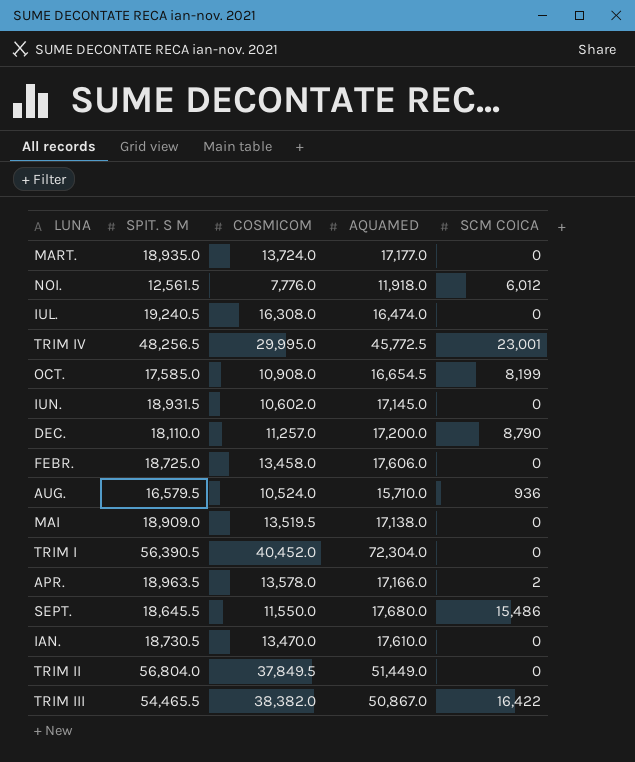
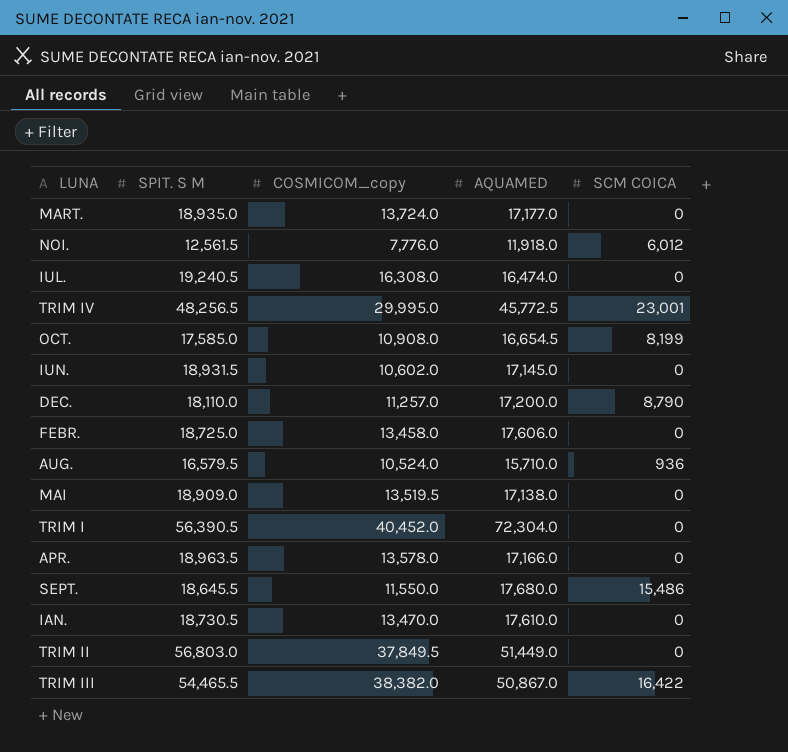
column name: COSMICOM -> COSMICOM_copy
APR. | SCM COICA: 2 -> 0
TRIM II | SPIT. S M: 56,804.0 -> 56,803.0

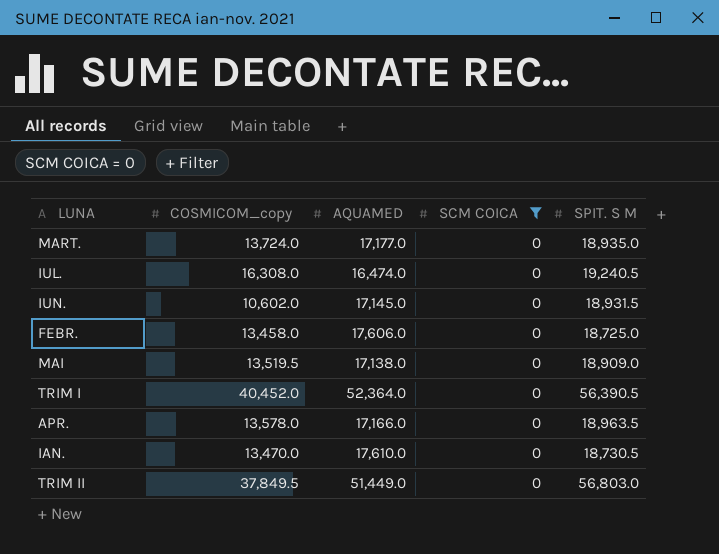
filter: none -> SCM COICA = 0
column SPIT. S M | position: 2 -> 5
TRIM I | AQUAMED: 72,304.0 -> 52,364.0

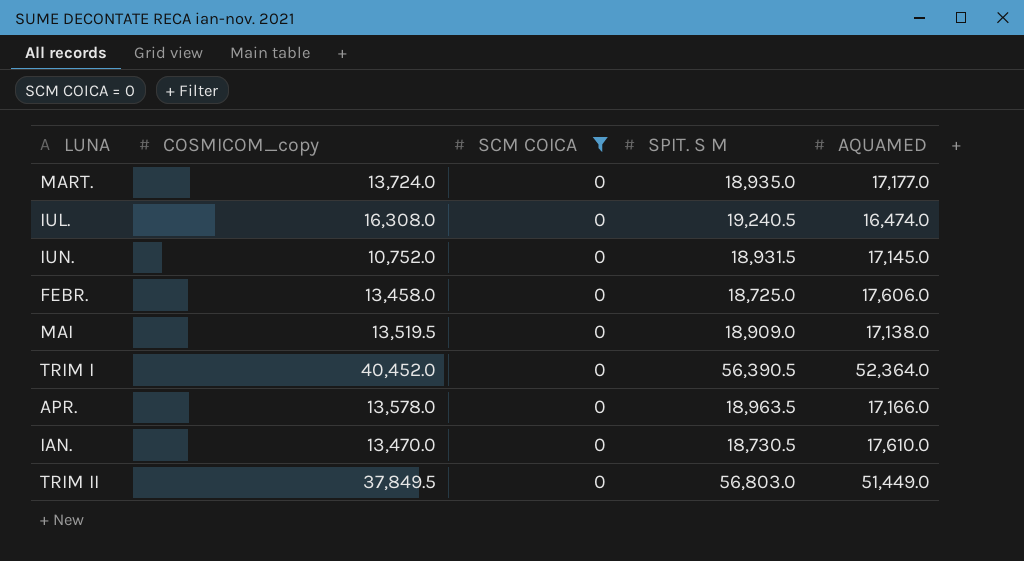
column AQUAMED | position: 3 -> 5
IUN. | COSMICOM_copy: 10,602.0 -> 10,752.0

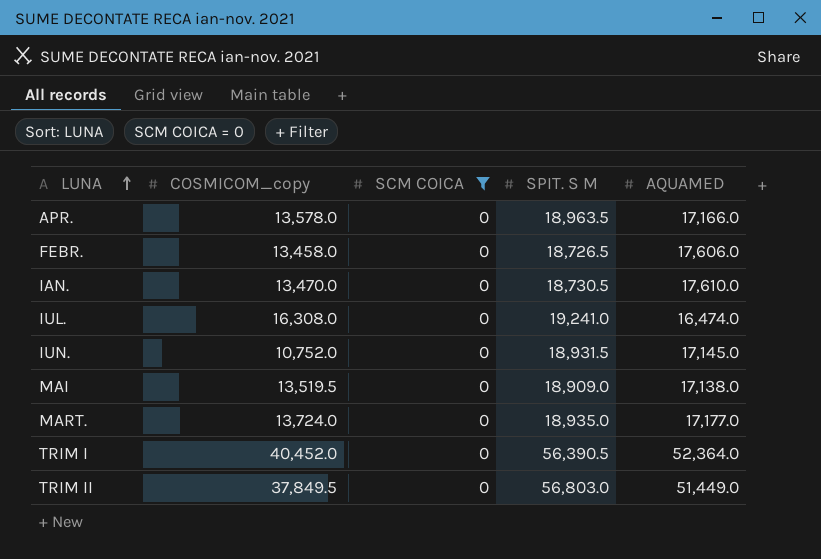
row order: none -> LUNA ascending
FEBR. | SPIT. S M: 18,725.0 -> 18,726.5
IUL. | SPIT. S M: 19,240.5 -> 19,241.0

